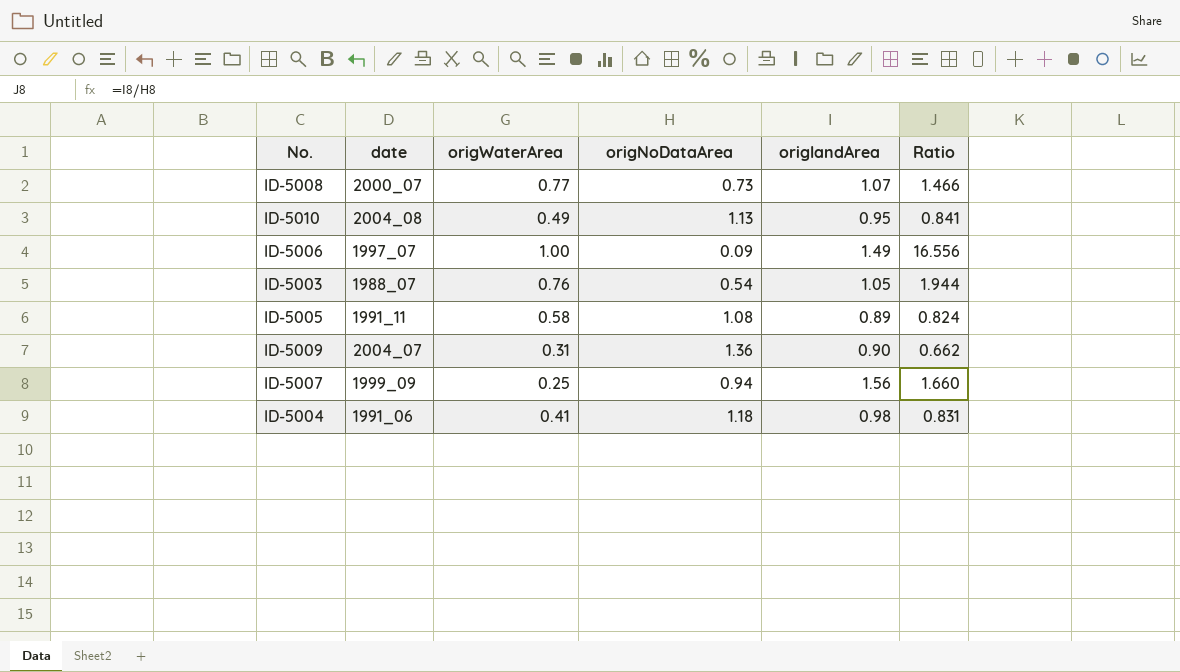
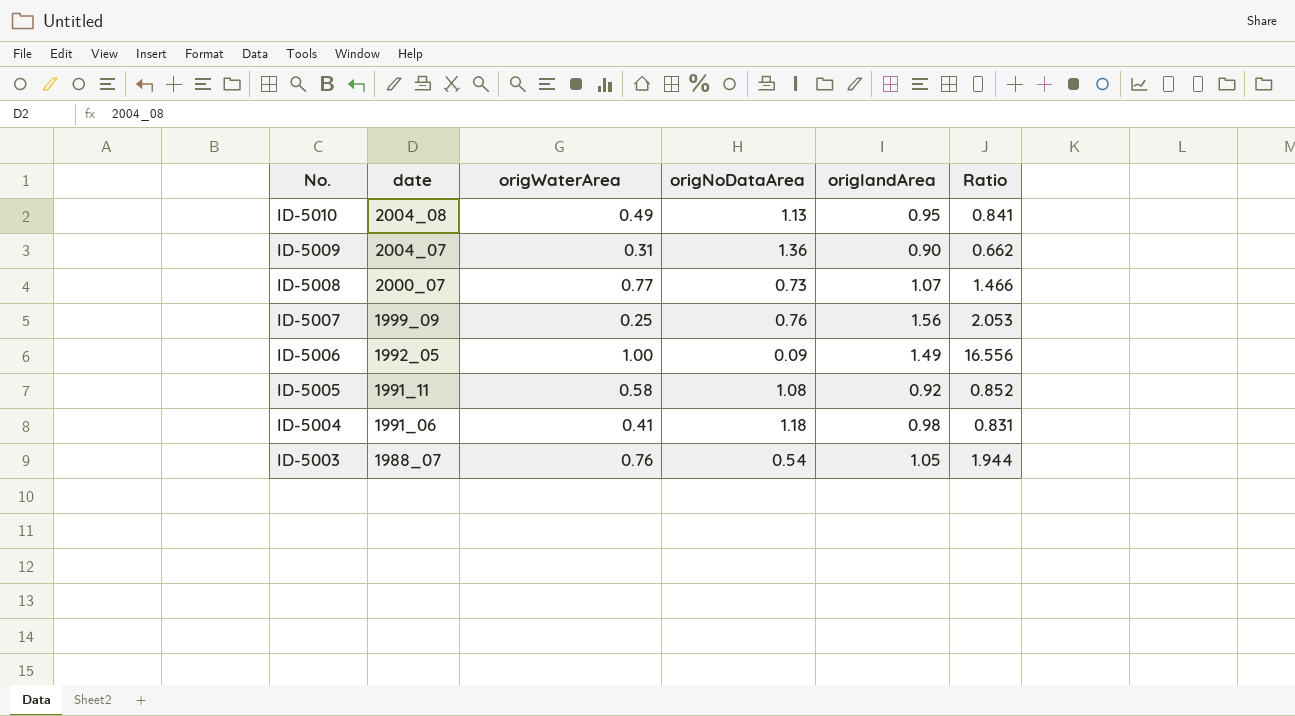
row order: none -> No. descending
ID-5007 | origNoDataArea: 0.94 -> 0.76
ID-5007 | Ratio: 1.660 -> 2.053
ID-5006 | date: 1997_07 -> 1992_05
ID-5005 | origlandArea: 0.89 -> 0.92
ID-5005 | Ratio: 0.824 -> 0.852

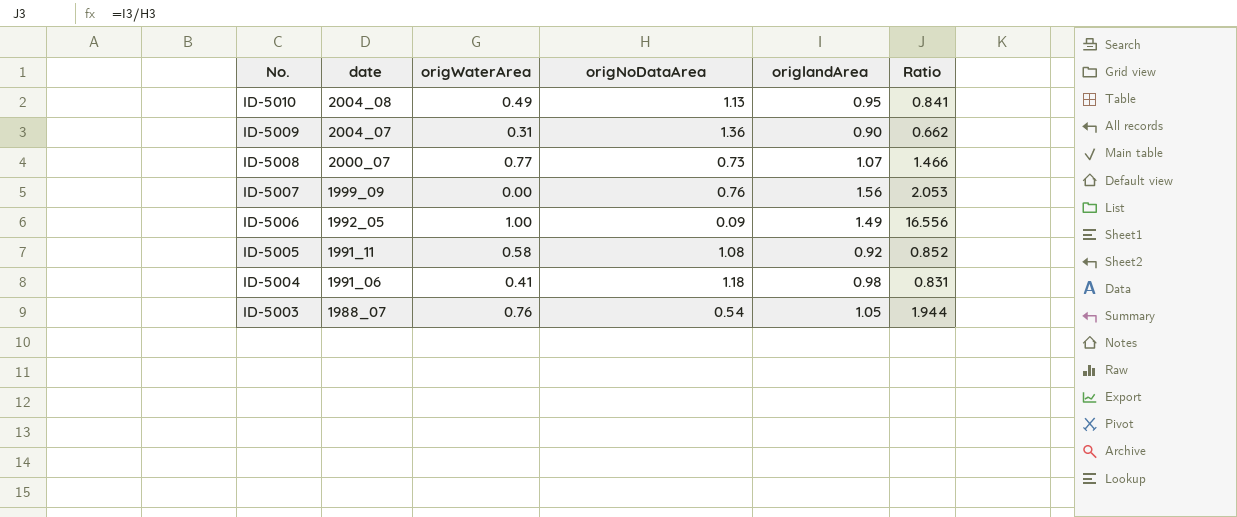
ID-5007 | origWaterArea: 0.25 -> 0.00

